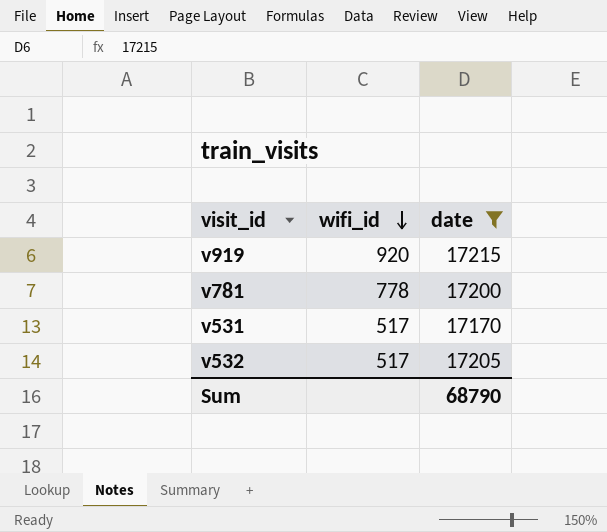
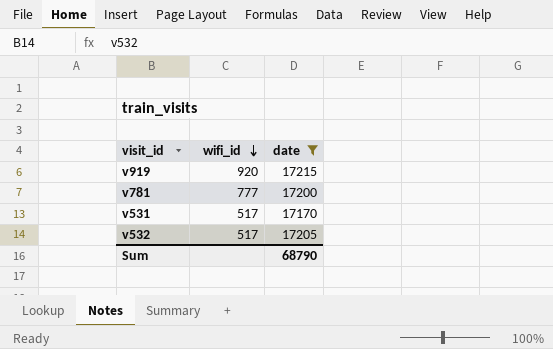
v781 | wifi_id: 778 -> 777

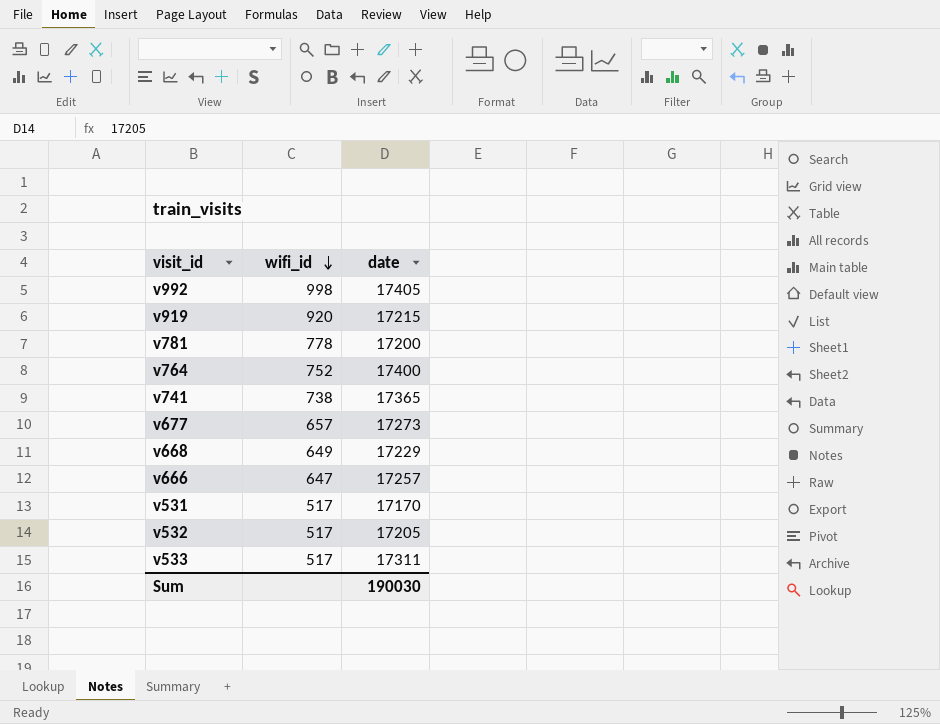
filter: date <= 17215 -> none
v781 | wifi_id: 777 -> 778
Sum | date: 68790 -> 190030

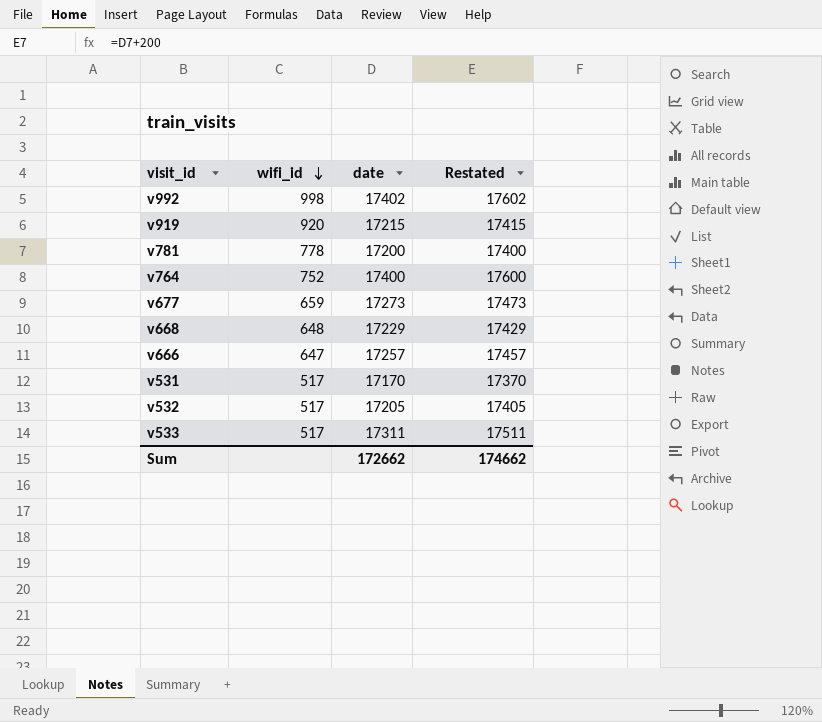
column Restated | formula: none -> [date] + 200
row v741: 738 | 17365 -> none
v992 | date: 17405 -> 17402
v677 | wifi_id: 657 -> 659
v668 | wifi_id: 649 -> 648
Sum | date: 190030 -> 172662

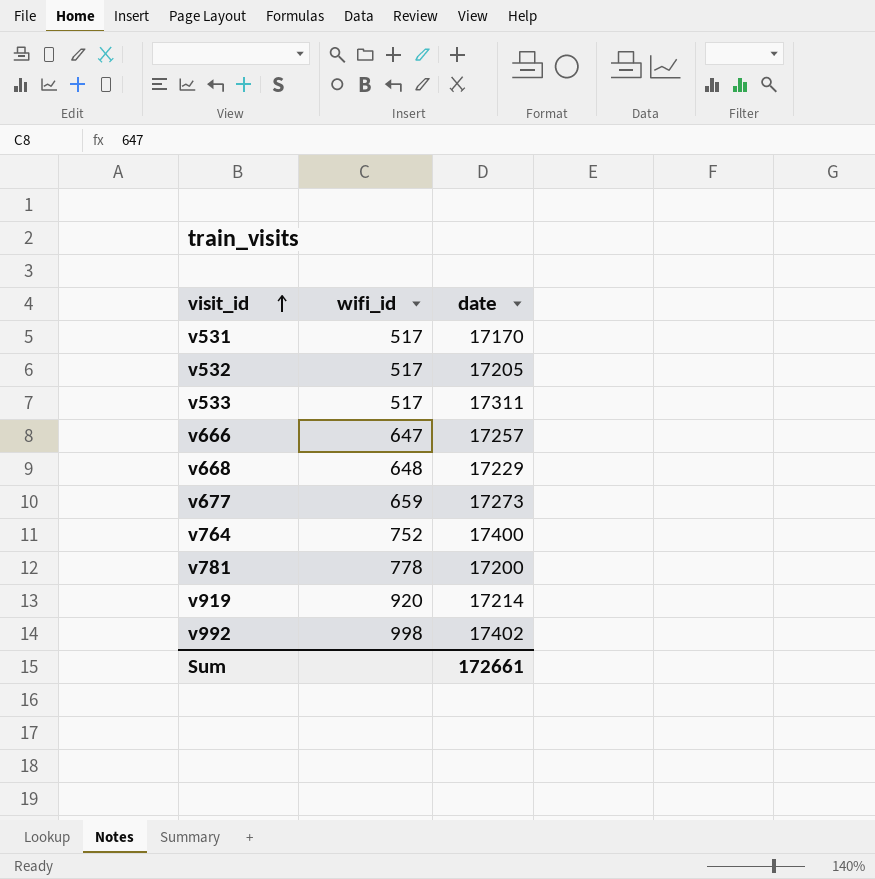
row order: wifi_id descending -> visit_id ascending
column Restated | formula: [date] + 200 -> none
v919 | date: 17215 -> 17214
Sum | date: 172662 -> 172661

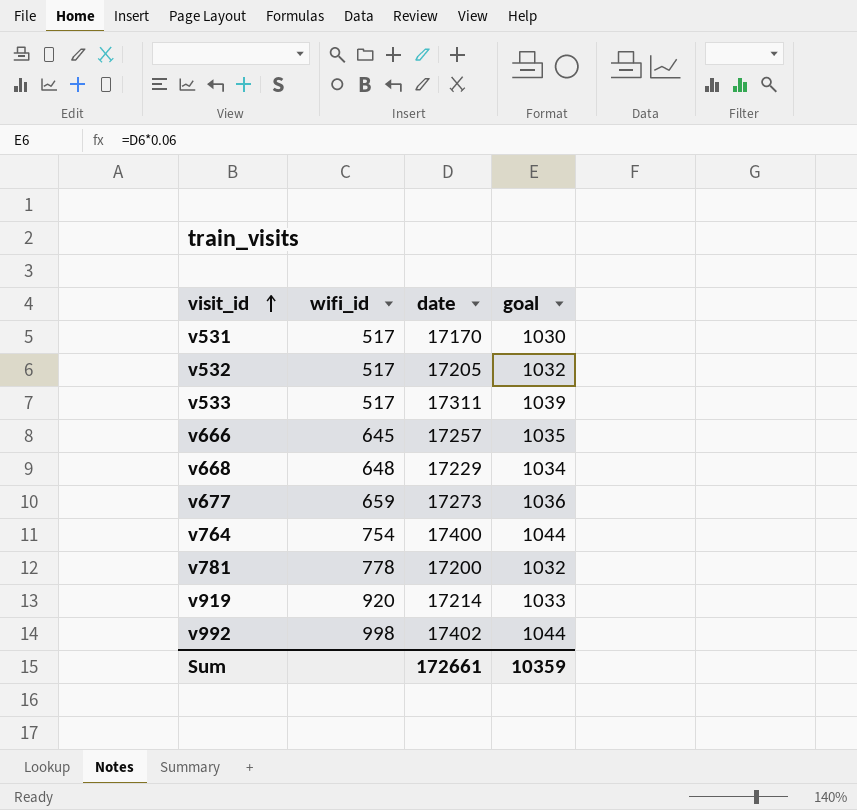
column goal | formula: none -> [date] * 0.06
v666 | wifi_id: 647 -> 645
v764 | wifi_id: 752 -> 754

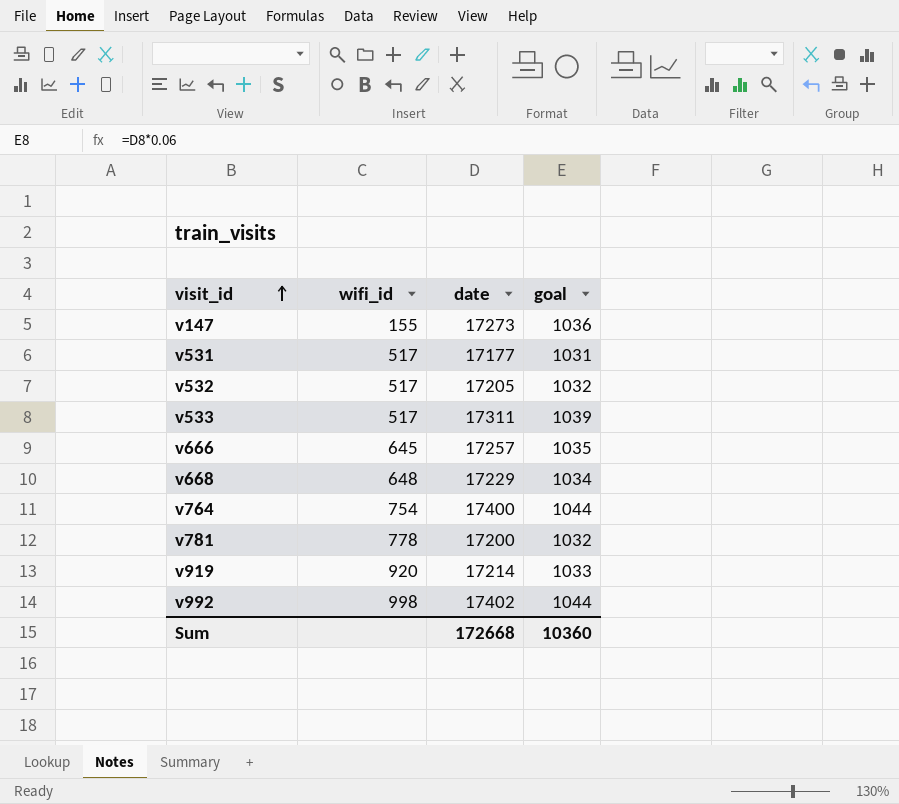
row v677: 659 | 17273 | 1036 -> none
row v147: none -> 155 | 17273 | 1036
v531 | date: 17170 -> 17177
v531 | goal: 1030 -> 1031
Sum | date: 172661 -> 172668
Sum | goal: 10359 -> 10360

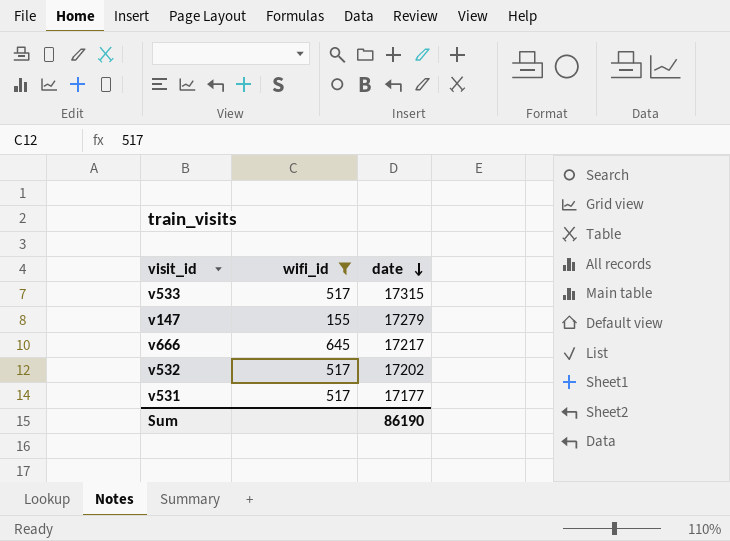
filter: none -> wifi_id <= 645
row order: visit_id ascending -> date descending
column goal | formula: [date] * 0.06 -> none
v533 | date: 17311 -> 17315
v147 | date: 17273 -> 17279
v666 | date: 17257 -> 17217
v532 | date: 17205 -> 17202
Sum | date: 172668 -> 86190

